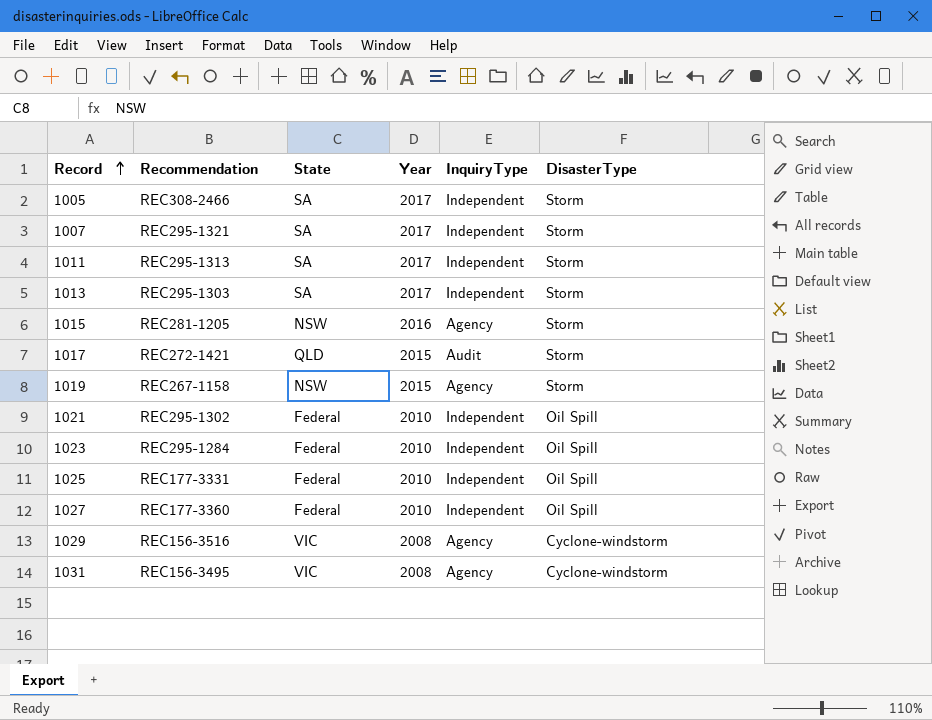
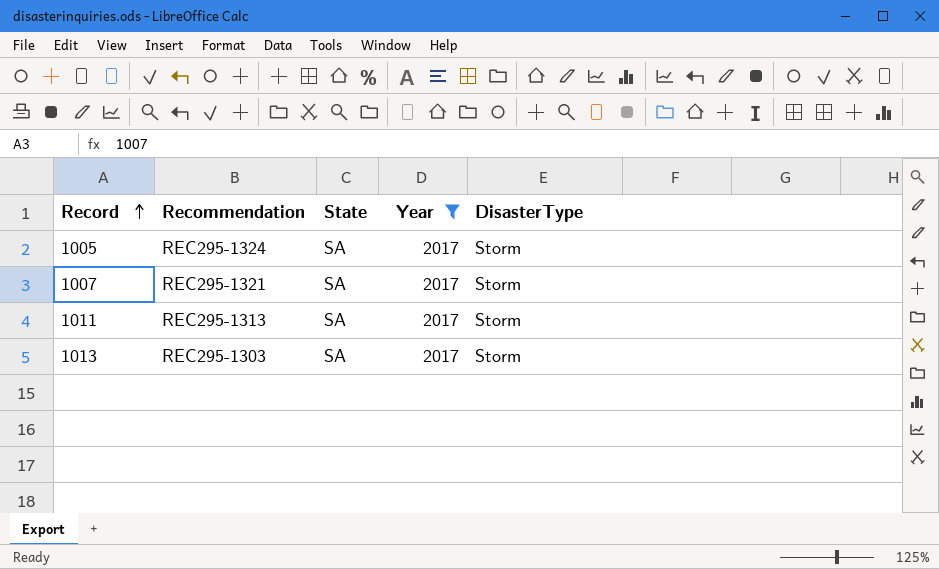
filter: none -> Year = 2017
column InquiryType | position: 5 -> none
1005 | Recommendation: REC308-2466 -> REC295-1324

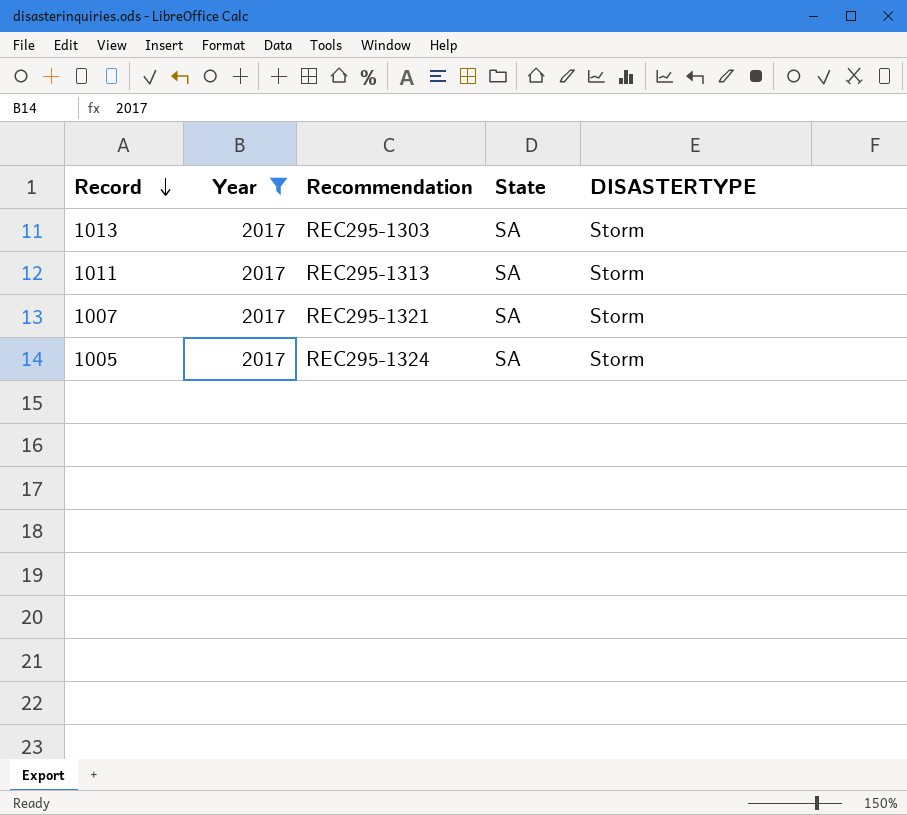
row order: Record ascending -> Record descending
column Year | position: 4 -> 2
column name: DisasterType -> DISASTERTYPE

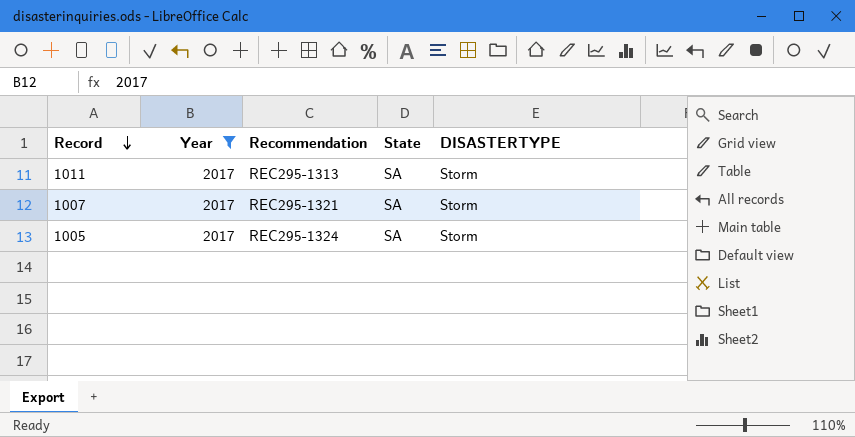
row 1013: 2017 | REC295-1303 | SA | Storm -> none

